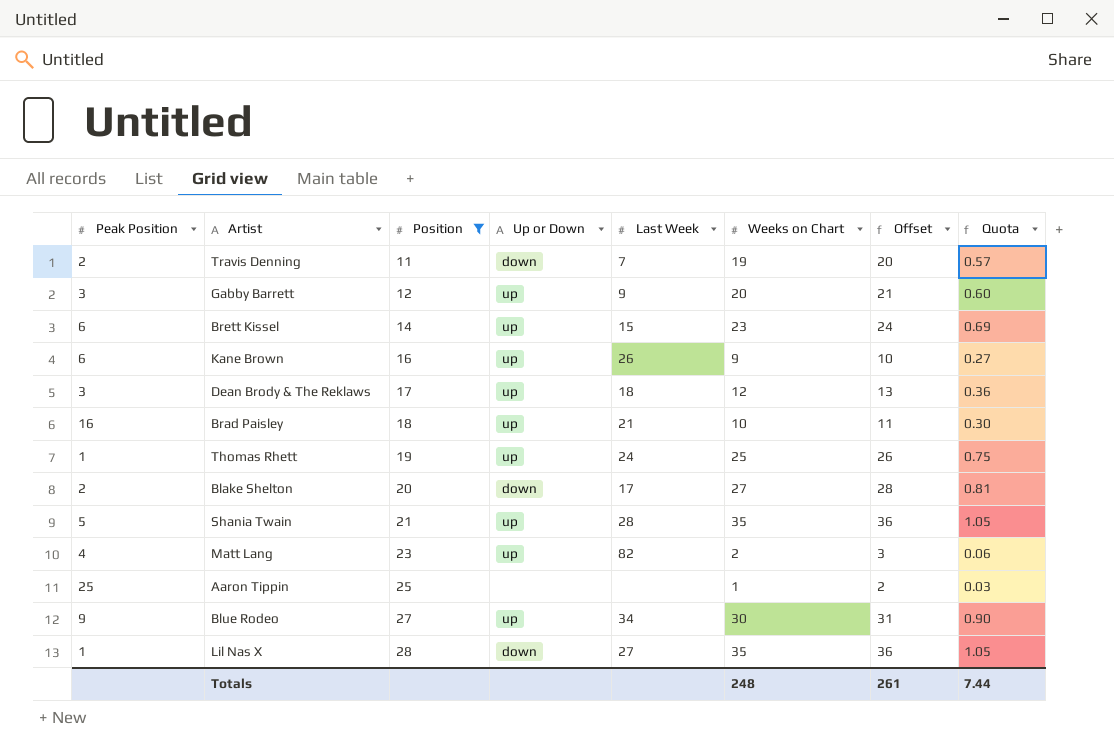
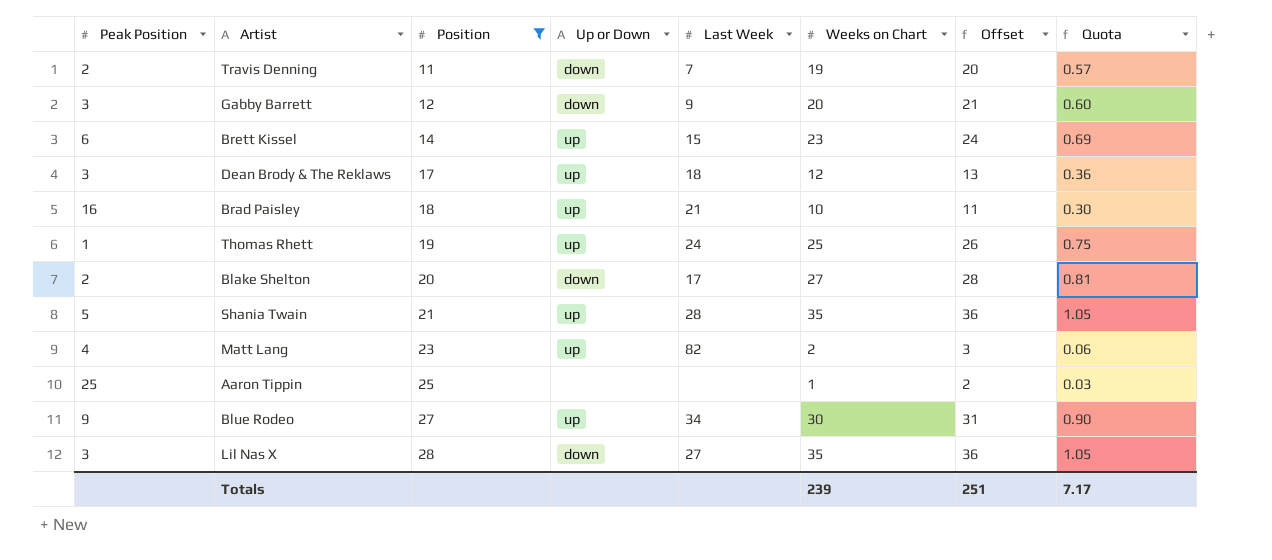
row Kane Brown: 6 | 16 | up | 26 | 9 | 10 | 0.27 -> none
Gabby Barrett | Up or Down: up -> down
Lil Nas X | Peak Position: 1 -> 3
Totals | Weeks on Chart: 248 -> 239
Totals | Offset: 261 -> 251
Totals | Quota: 7.44 -> 7.17

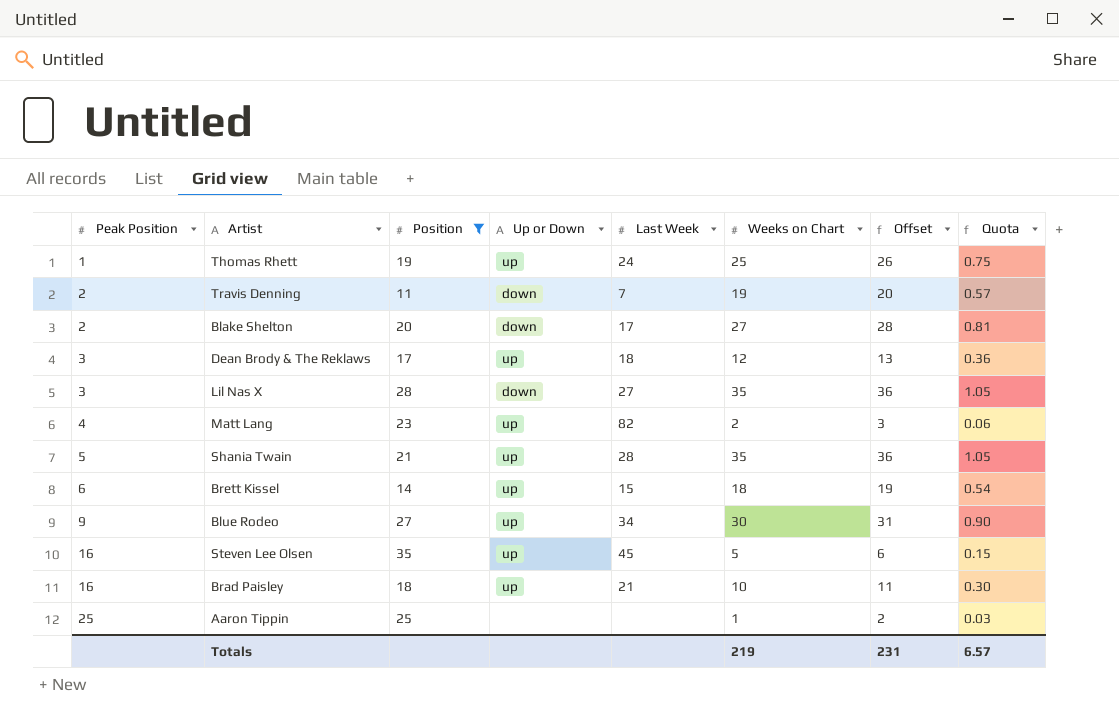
row order: Position ascending -> Peak Position ascending
row Gabby Barrett: 3 | 12 | down | 9 | 20 | 21 | 0.60 -> none
Brett Kissel | Weeks on Chart: 23 -> 18
Brett Kissel | Offset: 24 -> 19
Brett Kissel | Quota: 0.69 -> 0.54
row Steven Lee Olsen: none -> 16 | 35 | up | 45 | 5 | 6 | 0.15
Totals | Weeks on Chart: 239 -> 219
Totals | Offset: 251 -> 231
Totals | Quota: 7.17 -> 6.57

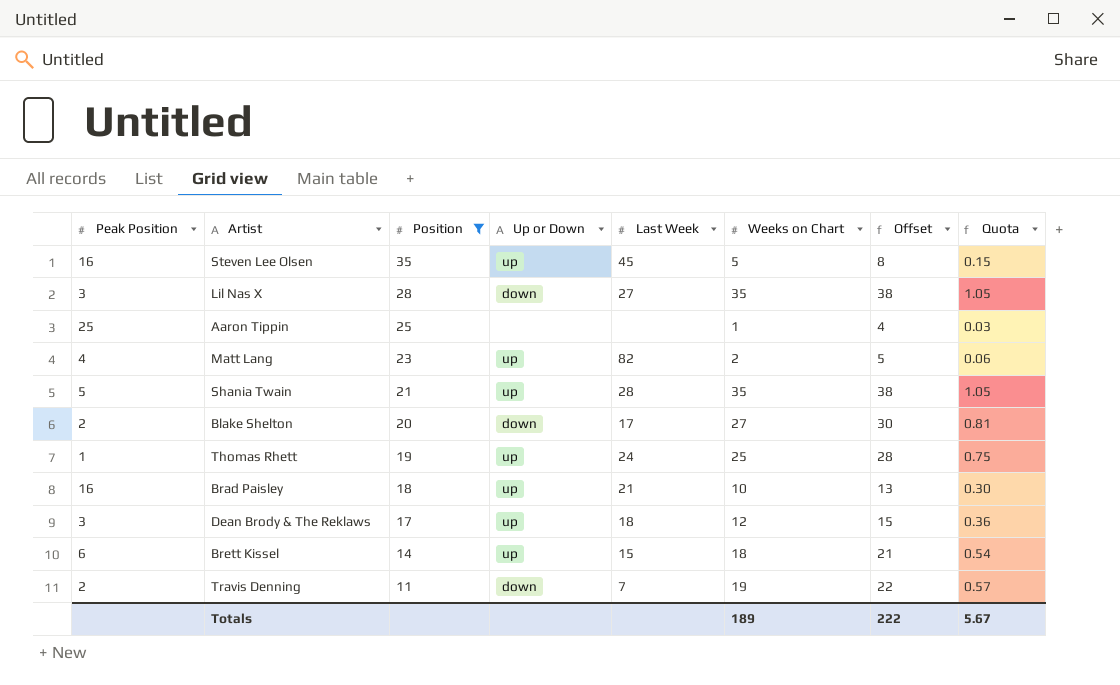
row order: Peak Position ascending -> Position descending
column Offset | formula: [Weeks on Chart] + 1 -> [Weeks on Chart] + 3
row Blue Rodeo: 9 | 27 | up | 34 | 30 | 31 | 0.90 -> none
Totals | Weeks on Chart: 219 -> 189
Totals | Offset: 231 -> 222
Totals | Quota: 6.57 -> 5.67

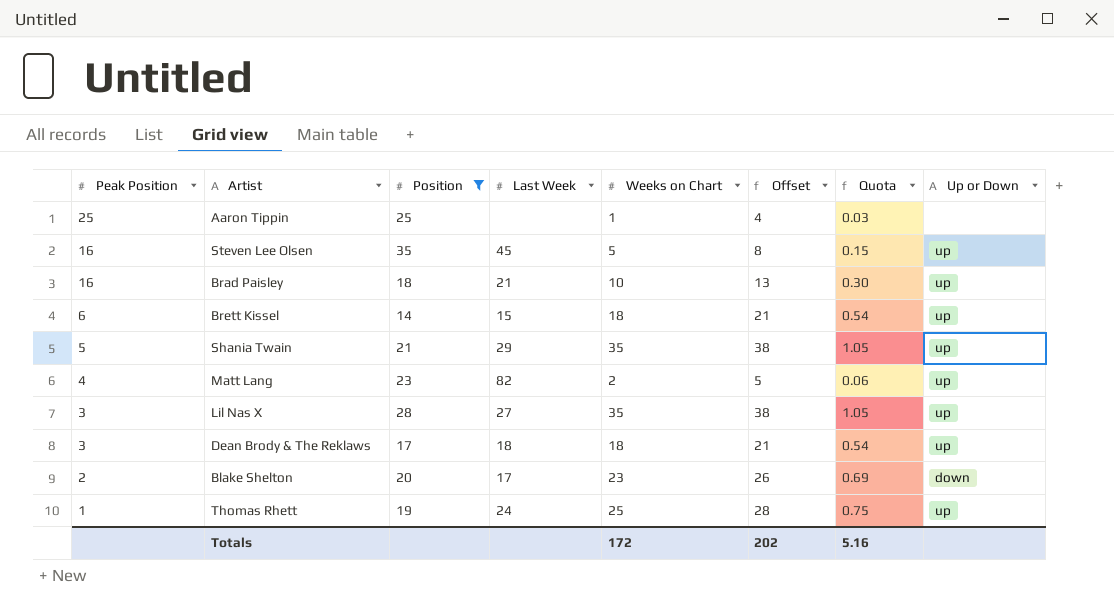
row order: Position descending -> Peak Position descending
column Up or Down | position: 4 -> 8
row Travis Denning: 2 | 11 | down | 7 | 19 | 22 | 0.57 -> none
Shania Twain | Last Week: 28 -> 29
Lil Nas X | Up or Down: down -> up
Dean Brody & The Reklaws | Weeks on Chart: 12 -> 18
Dean Brody & The Reklaws | Offset: 15 -> 21
Dean Brody & The Reklaws | Quota: 0.36 -> 0.54
Blake Shelton | Weeks on Chart: 27 -> 23
Blake Shelton | Offset: 30 -> 26
Blake Shelton | Quota: 0.81 -> 0.69
Totals | Weeks on Chart: 189 -> 172
Totals | Offset: 222 -> 202
Totals | Quota: 5.67 -> 5.16

